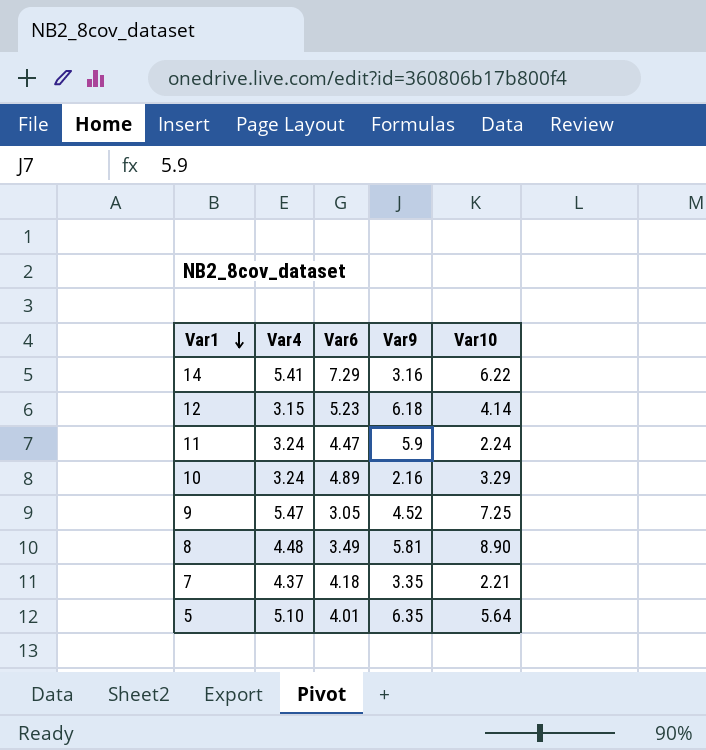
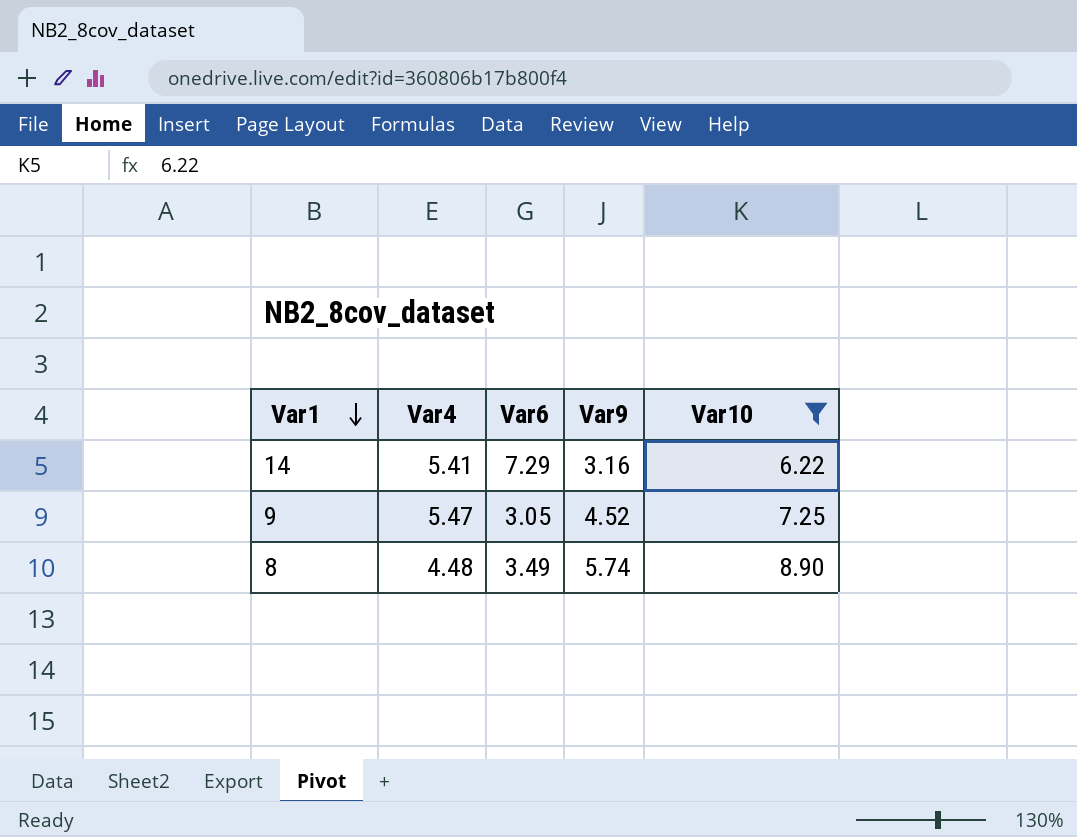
filter: none -> Var10 >= 6.22
8 | Var9: 5.81 -> 5.74

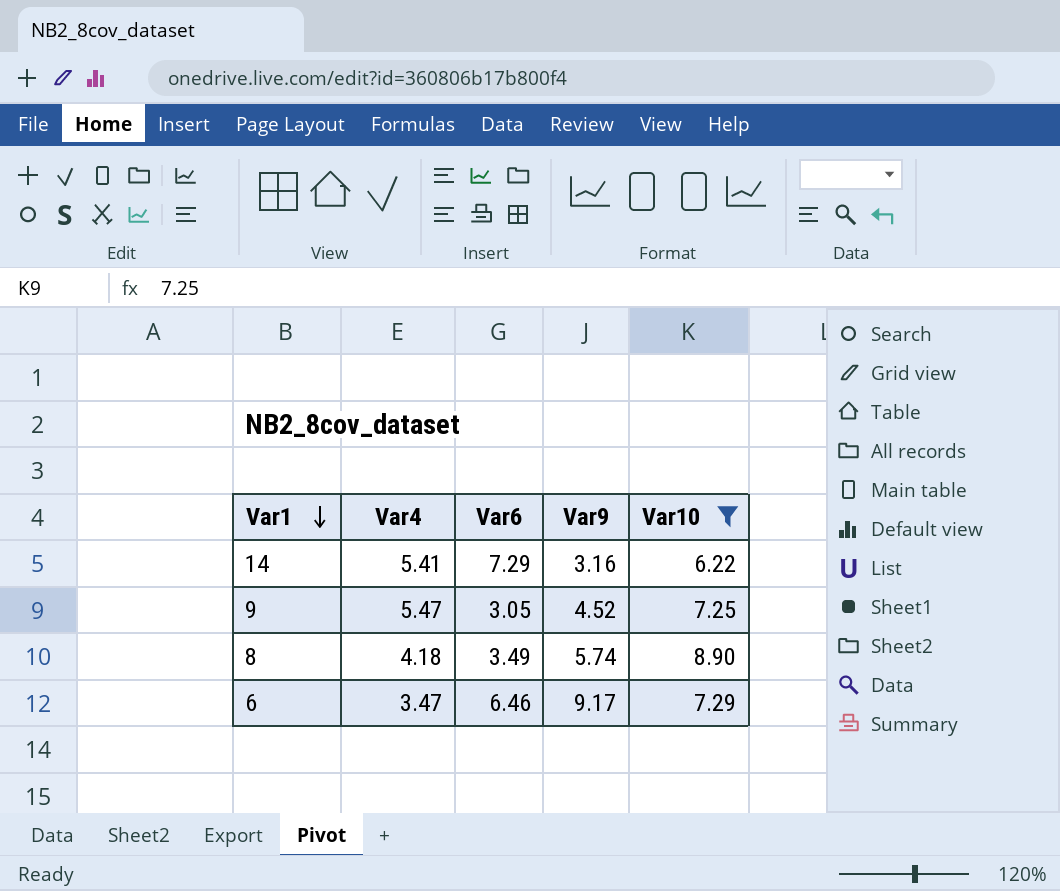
8 | Var4: 4.48 -> 4.18
row 6: none -> 3.47 | 6.46 | 9.17 | 7.29

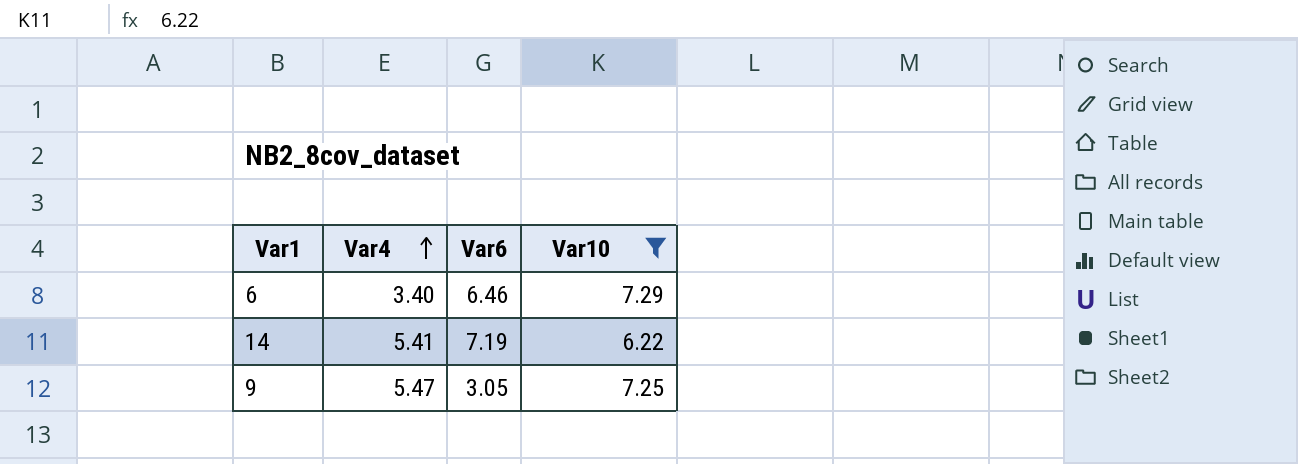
row order: Var1 descending -> Var4 ascending
column Var9 | position: 4 -> none
row 8: 4.18 | 3.49 | 5.74 | 8.90 -> none
6 | Var4: 3.47 -> 3.40
14 | Var6: 7.29 -> 7.19

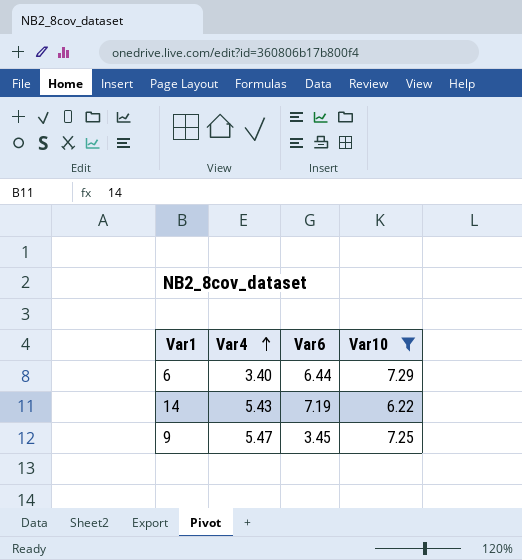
6 | Var6: 6.46 -> 6.44
14 | Var4: 5.41 -> 5.43
9 | Var6: 3.05 -> 3.45

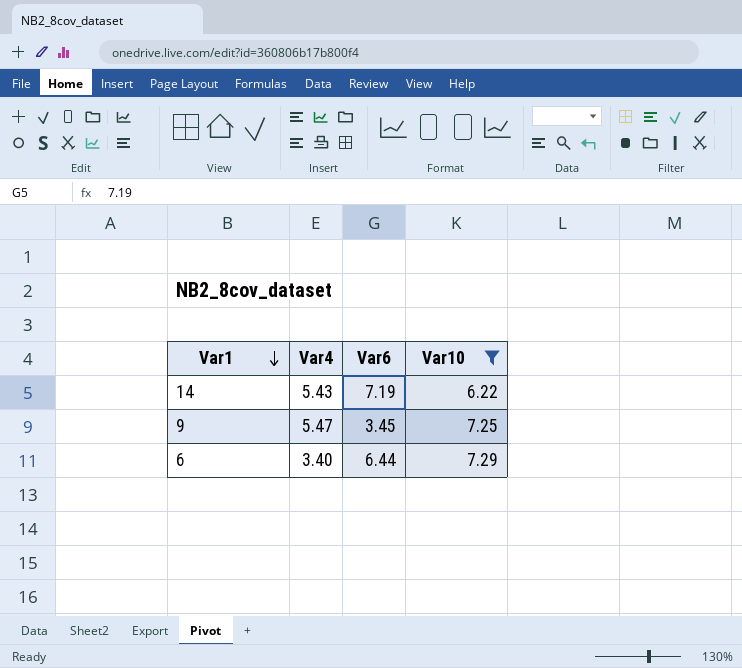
row order: Var4 ascending -> Var1 descending

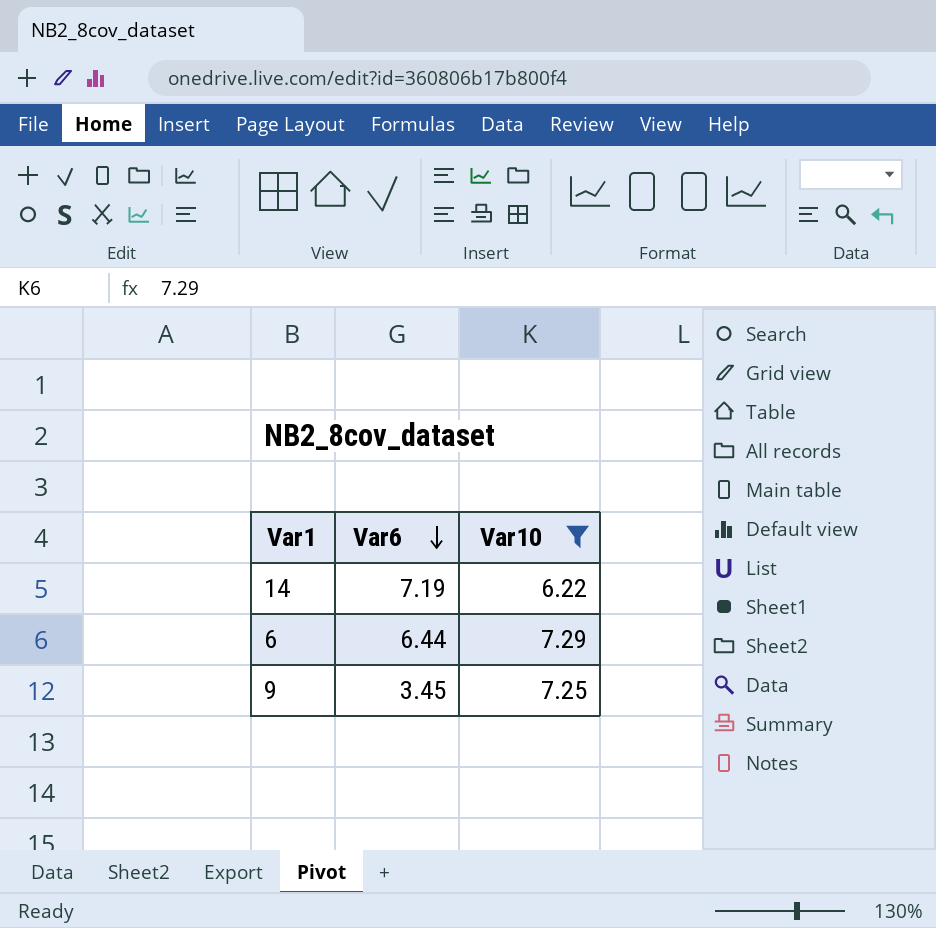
row order: Var1 descending -> Var6 descending
column Var4 | position: 2 -> none

